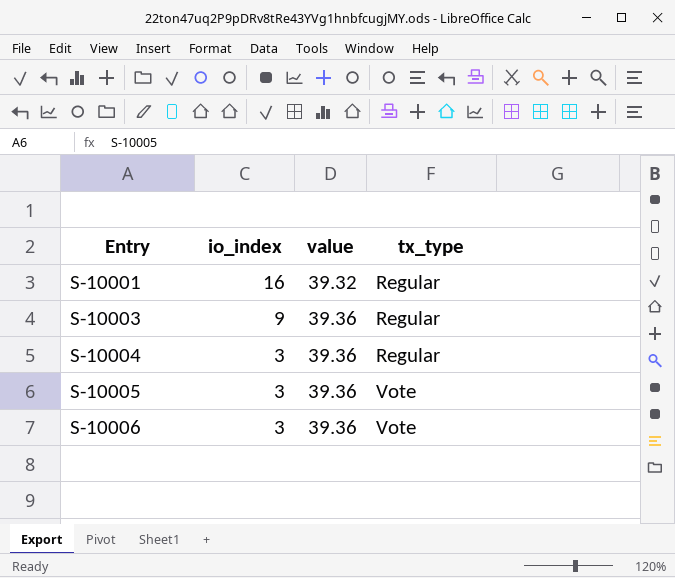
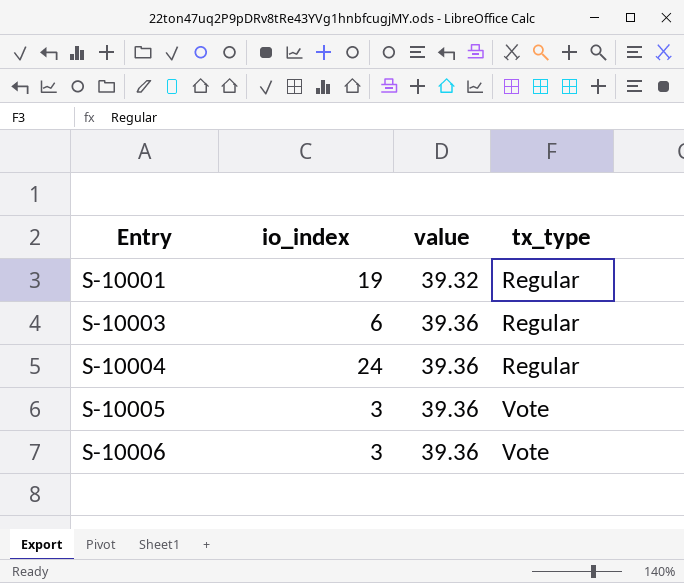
S-10001 | io_index: 16 -> 19
S-10003 | io_index: 9 -> 6
S-10004 | io_index: 3 -> 24

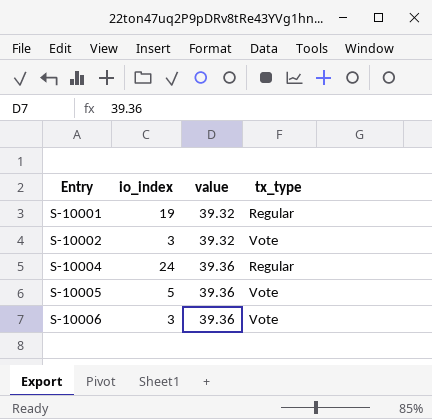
row S-10003: 6 | 39.36 | Regular -> none
row S-10002: none -> 3 | 39.32 | Vote
S-10005 | io_index: 3 -> 5

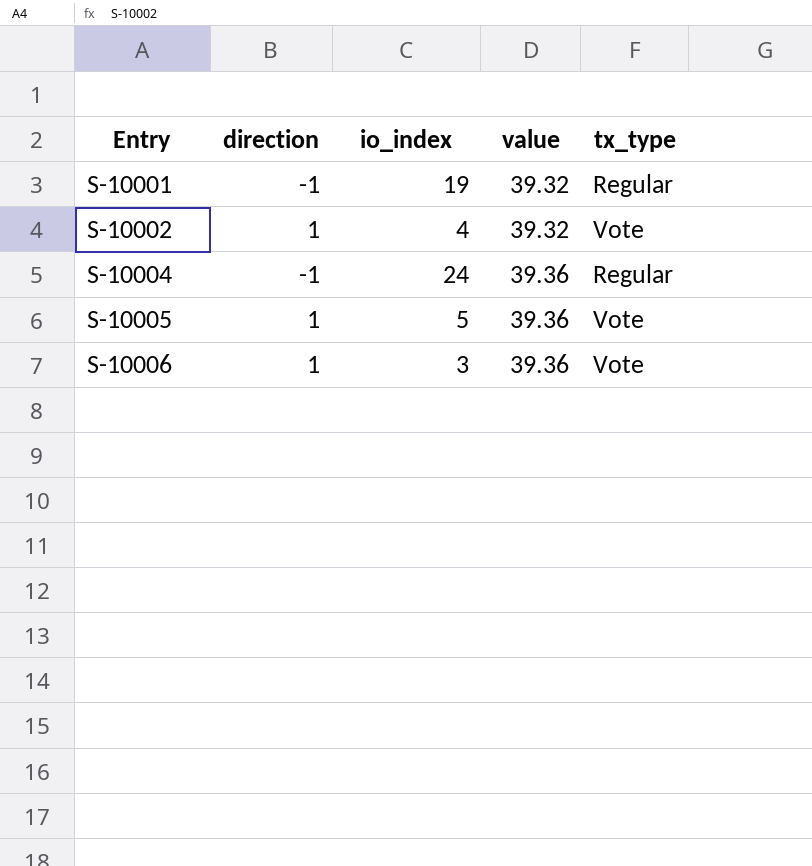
column direction | position: none -> 2
S-10002 | io_index: 3 -> 4

